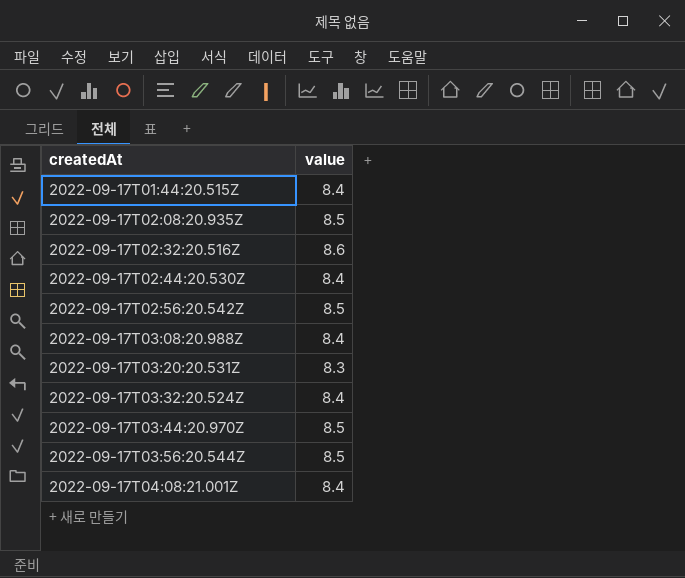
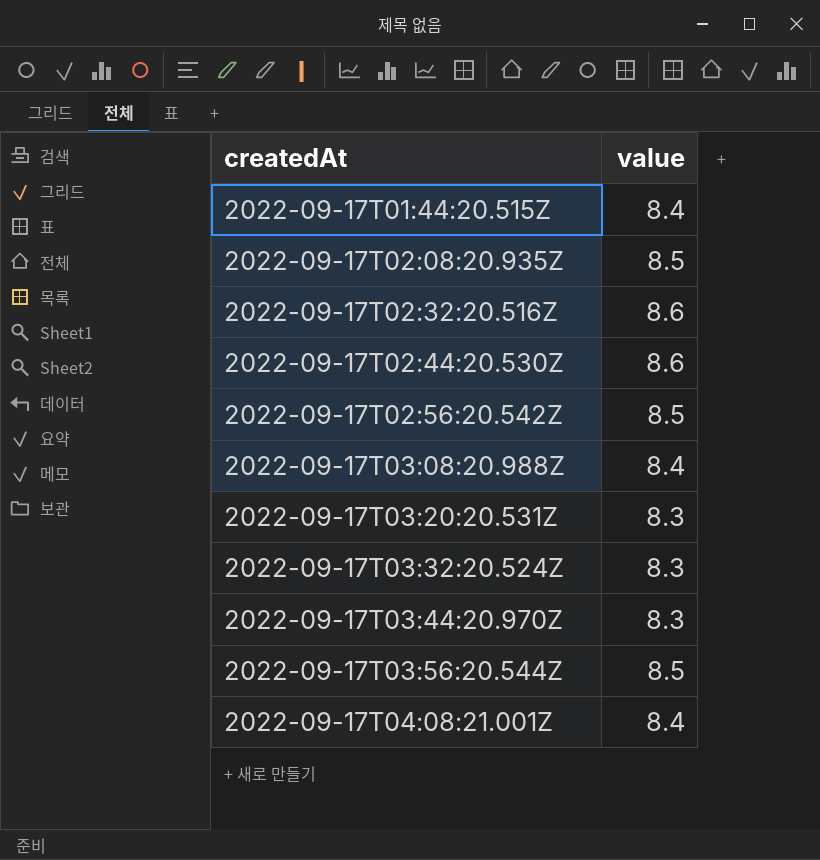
2022-09-17T02:44:20.530Z | value: 8.4 -> 8.6
2022-09-17T03:32:20.524Z | value: 8.4 -> 8.3
2022-09-17T03:44:20.970Z | value: 8.5 -> 8.3

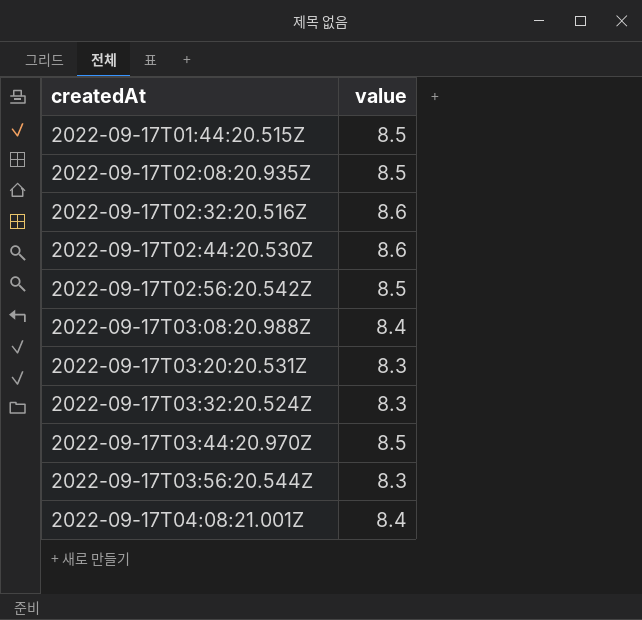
2022-09-17T01:44:20.515Z | value: 8.4 -> 8.5
2022-09-17T03:44:20.970Z | value: 8.3 -> 8.5
2022-09-17T03:56:20.544Z | value: 8.5 -> 8.3

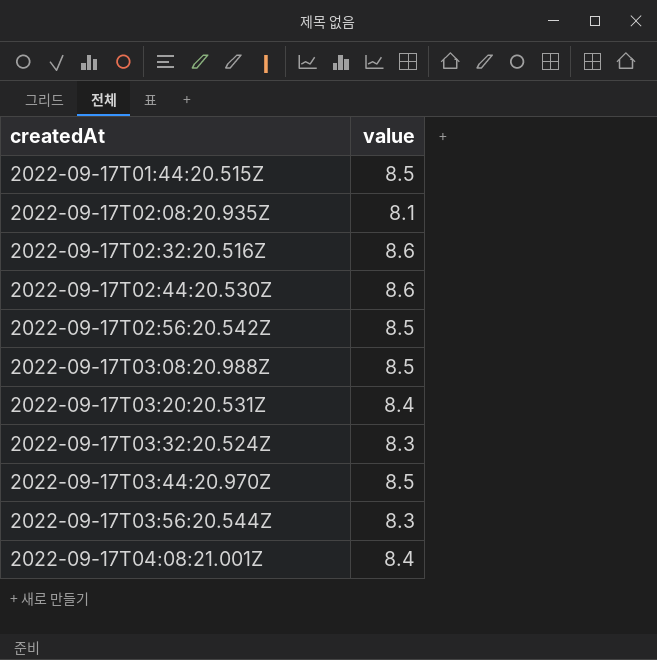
2022-09-17T02:08:20.935Z | value: 8.5 -> 8.1
2022-09-17T03:08:20.988Z | value: 8.4 -> 8.5
2022-09-17T03:20:20.531Z | value: 8.3 -> 8.4

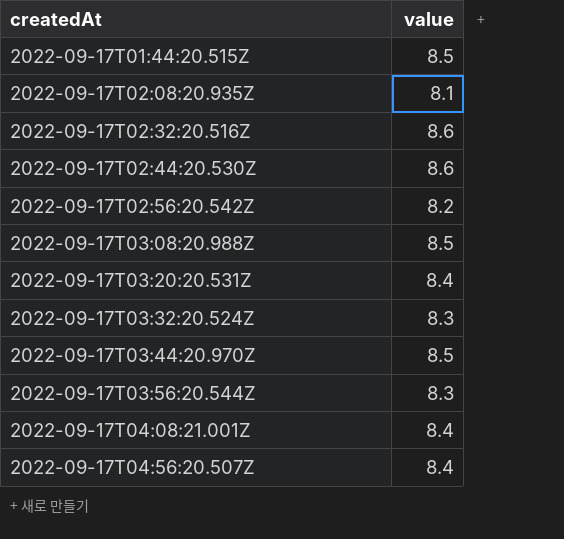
2022-09-17T02:56:20.542Z | value: 8.5 -> 8.2
row 2022-09-17T04:56:20.507Z: none -> 8.4

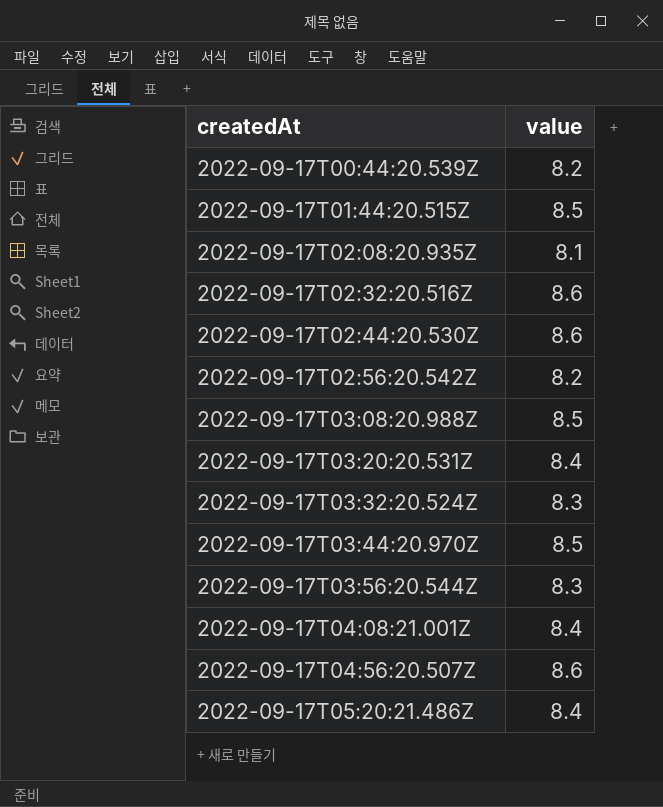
row 2022-09-17T00:44:20.539Z: none -> 8.2
2022-09-17T04:56:20.507Z | value: 8.4 -> 8.6
row 2022-09-17T05:20:21.486Z: none -> 8.4

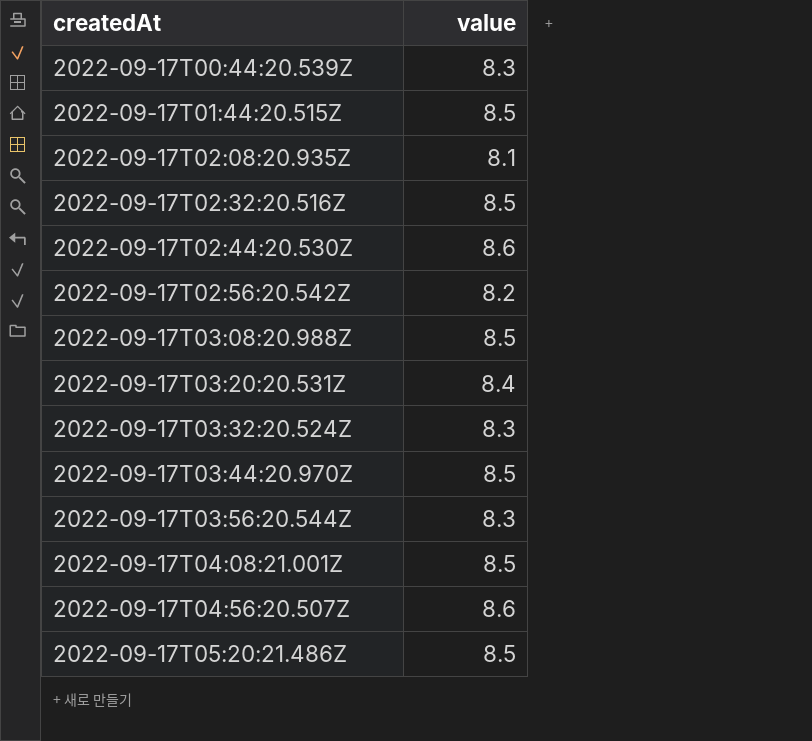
2022-09-17T00:44:20.539Z | value: 8.2 -> 8.3
2022-09-17T02:32:20.516Z | value: 8.6 -> 8.5
2022-09-17T04:08:21.001Z | value: 8.4 -> 8.5
2022-09-17T05:20:21.486Z | value: 8.4 -> 8.5

